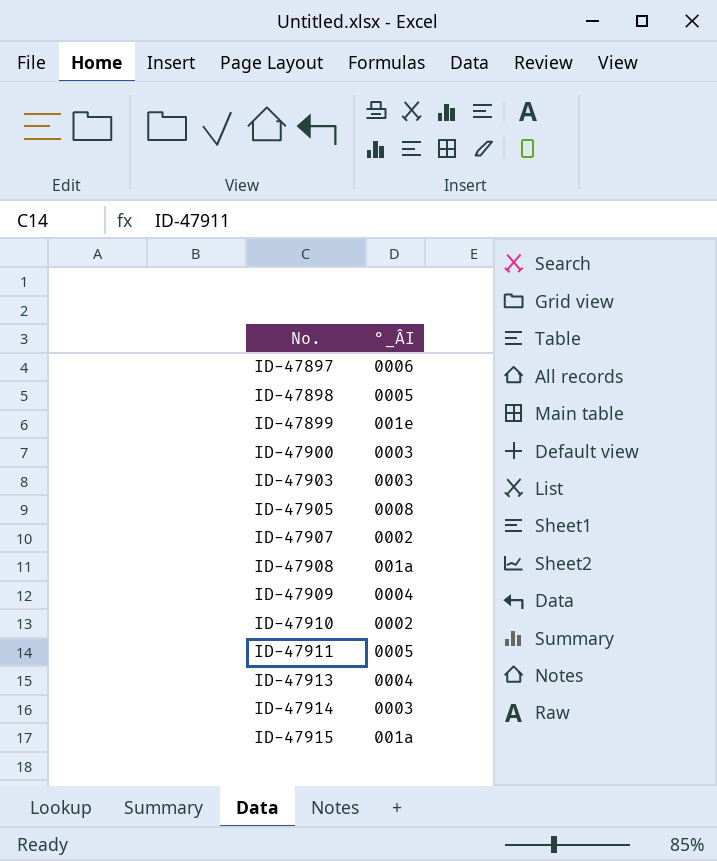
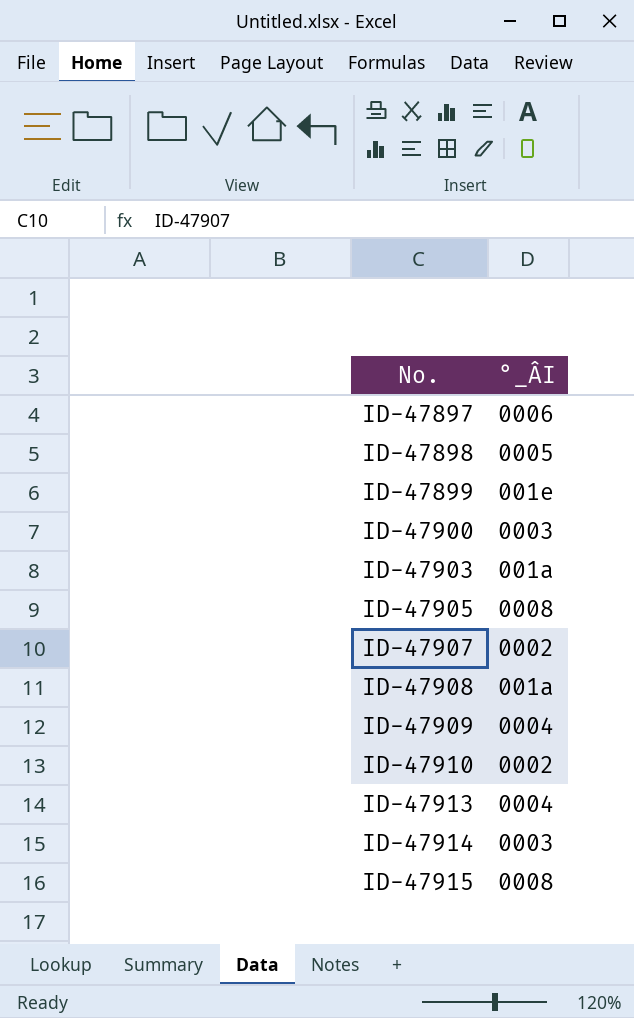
row ID-47911: 0005 -> none
ID-47903 | °_ÂI: 0003 -> 001a
ID-47915 | °_ÂI: 001a -> 0008

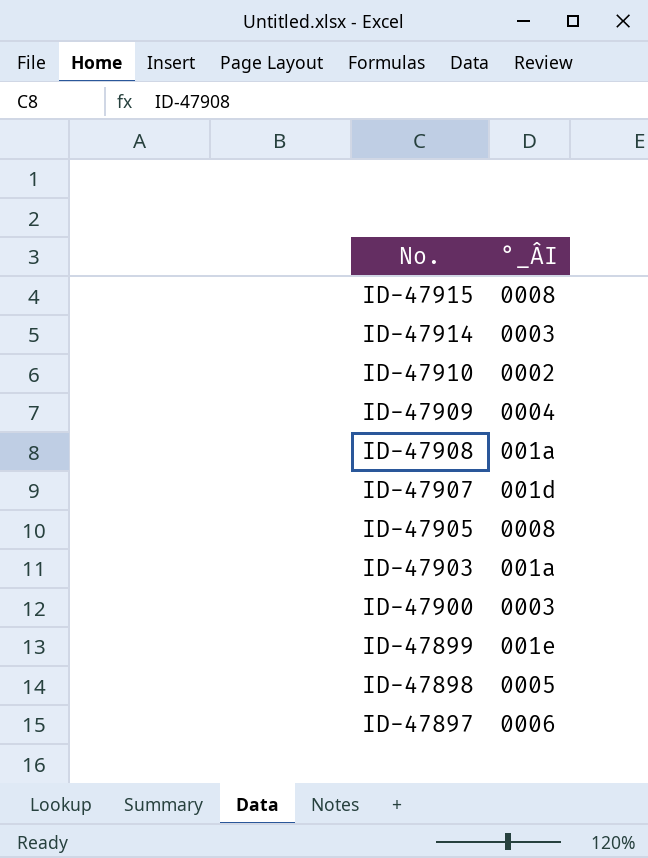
row order: No. ascending -> No. descending
row ID-47913: 0004 -> none
ID-47907 | °_ÂI: 0002 -> 001d

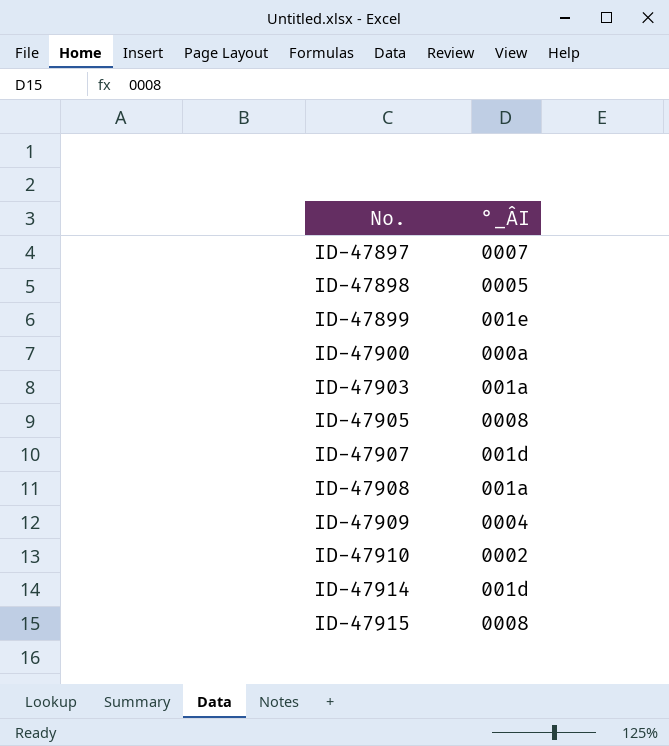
row order: No. descending -> No. ascending
ID-47897 | °_ÂI: 0006 -> 0007
ID-47900 | °_ÂI: 0003 -> 000a
ID-47914 | °_ÂI: 0003 -> 001d

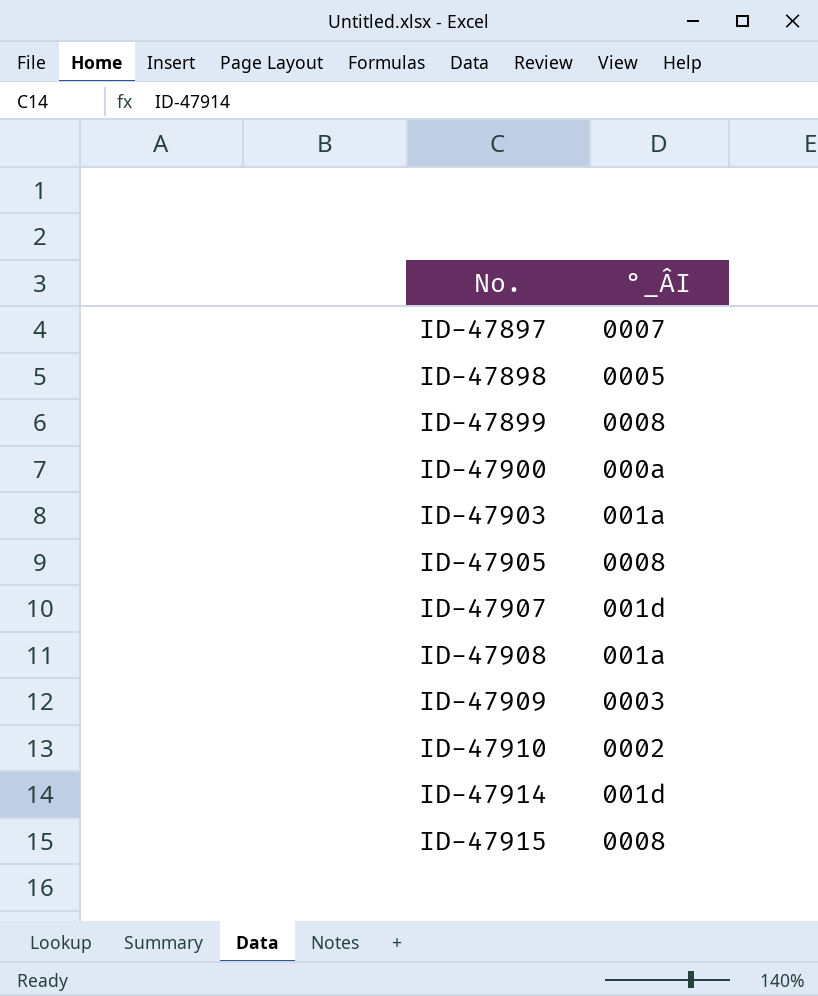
ID-47899 | °_ÂI: 001e -> 0008
ID-47909 | °_ÂI: 0004 -> 0003

